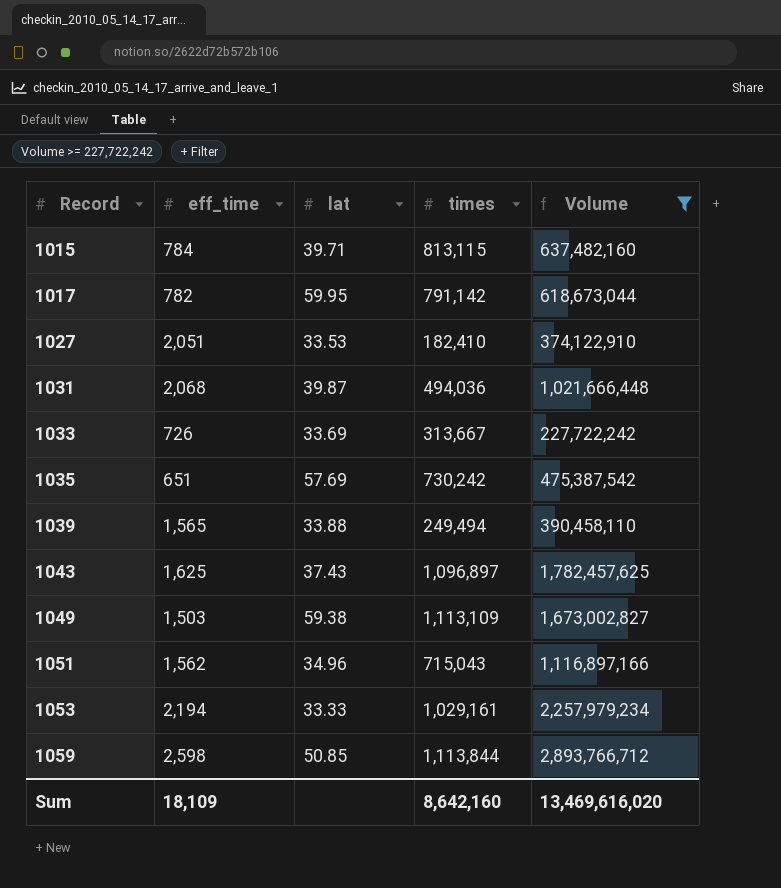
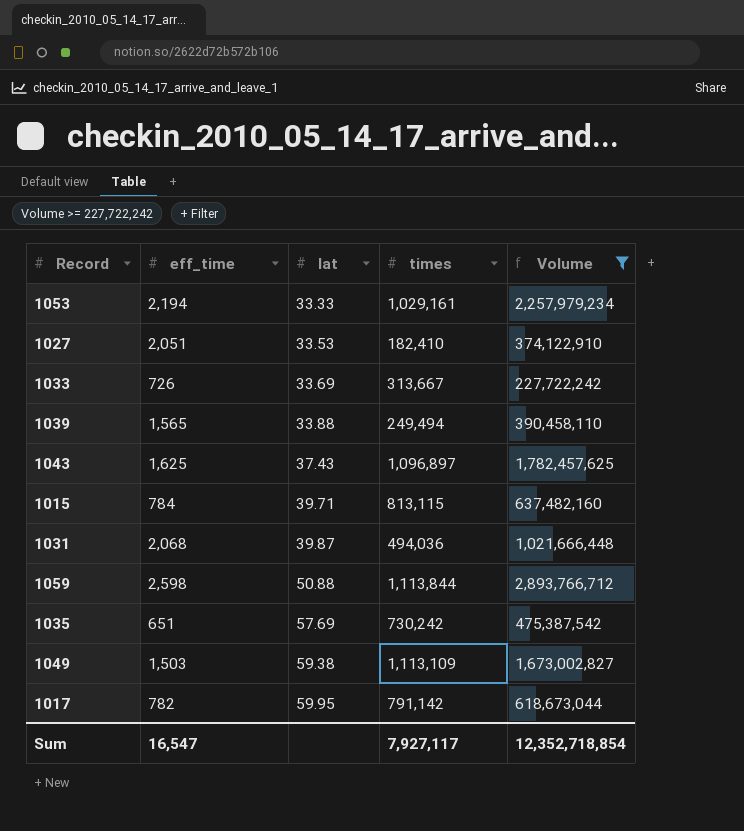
row order: Record ascending -> lat ascending
row 1051: 1,562 | 34.96 | 715,043 | 1,116,897,166 -> none
1059 | lat: 50.85 -> 50.88
Sum | eff_time: 18,109 -> 16,547
Sum | times: 8,642,160 -> 7,927,117
Sum | Volume: 13,469,616,020 -> 12,352,718,854

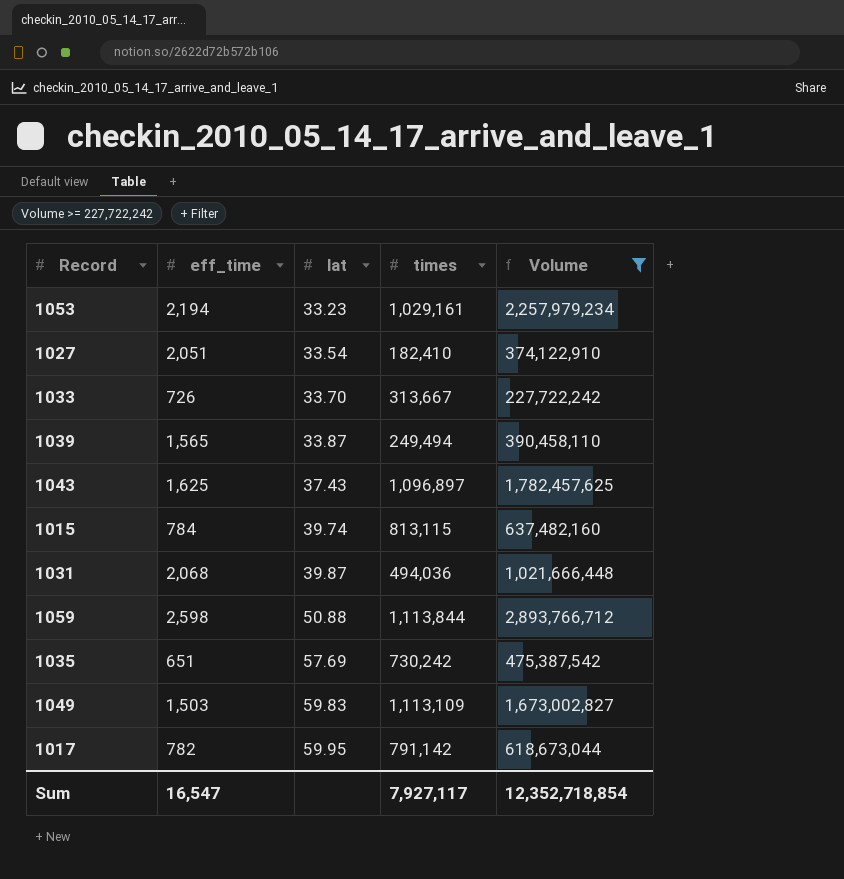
1053 | lat: 33.33 -> 33.23
1027 | lat: 33.53 -> 33.54
1033 | lat: 33.69 -> 33.70
1039 | lat: 33.88 -> 33.87
1015 | lat: 39.71 -> 39.74
1049 | lat: 59.38 -> 59.83

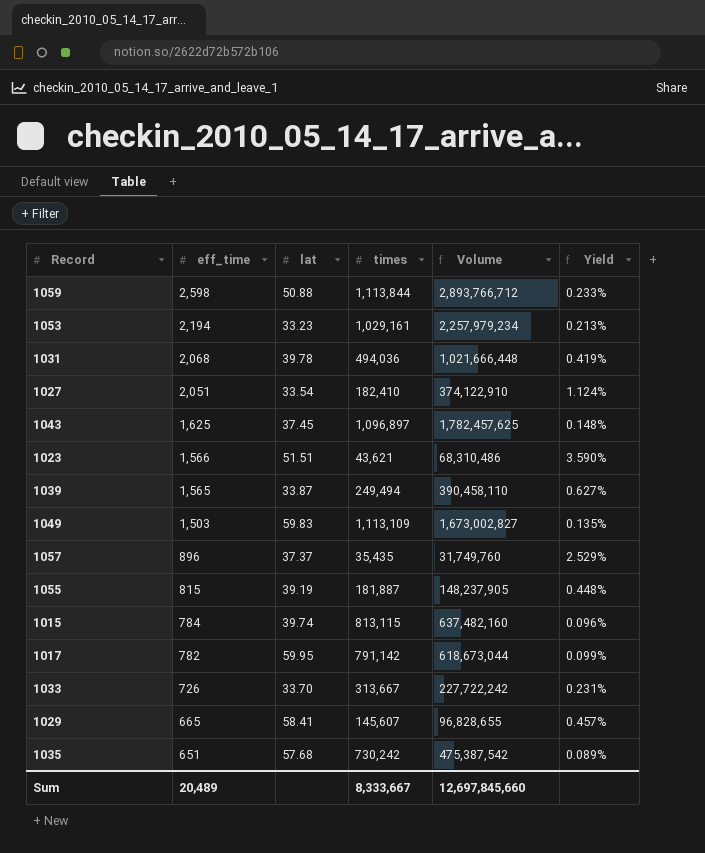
filter: Volume >= 227,722,242 -> none
row order: lat ascending -> eff_time descending
column Yield | formula: none -> [eff_time] / [times]
1031 | lat: 39.87 -> 39.78
1043 | lat: 37.43 -> 37.45
1035 | lat: 57.69 -> 57.68
Sum | eff_time: 16,547 -> 20,489
Sum | times: 7,927,117 -> 8,333,667
Sum | Volume: 12,352,718,854 -> 12,697,845,660

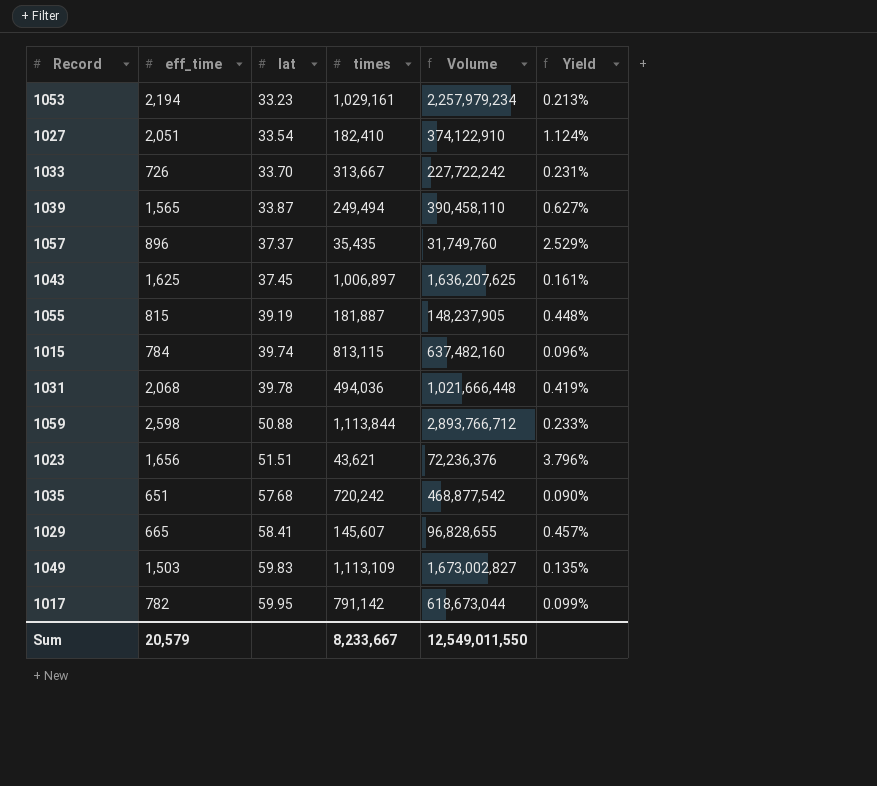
row order: eff_time descending -> lat ascending
1043 | times: 1,096,897 -> 1,006,897
1043 | Volume: 1,782,457,625 -> 1,636,207,625
1043 | Yield: 0.148% -> 0.161%
1023 | eff_time: 1,566 -> 1,656
1023 | Volume: 68,310,486 -> 72,236,376
1023 | Yield: 3.590% -> 3.796%
1035 | times: 730,242 -> 720,242
1035 | Volume: 475,387,542 -> 468,877,542
1035 | Yield: 0.089% -> 0.090%
Sum | eff_time: 20,489 -> 20,579
Sum | times: 8,333,667 -> 8,233,667
Sum | Volume: 12,697,845,660 -> 12,549,011,550

